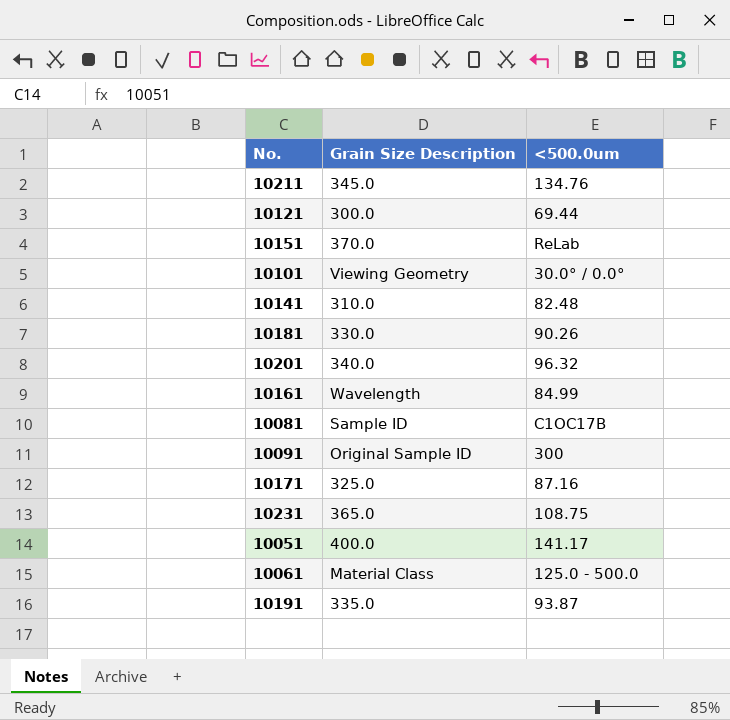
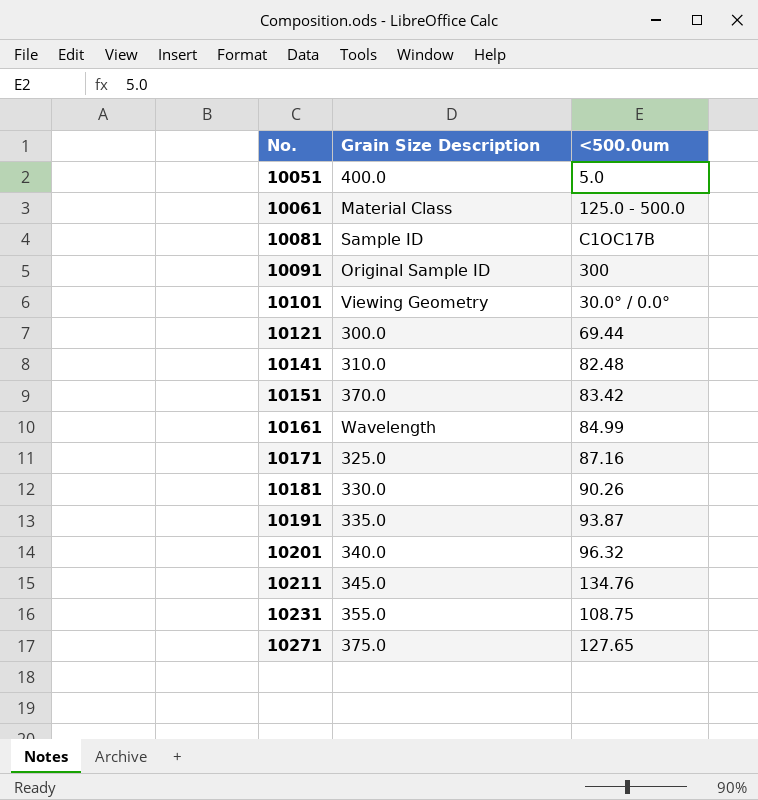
row order: none -> No. ascending
10051 | <500.0um: 141.17 -> 5.0
10151 | <500.0um: ReLab -> 83.42
10231 | Grain Size Description: 365.0 -> 355.0
row 10271: none -> 375.0 | 127.65

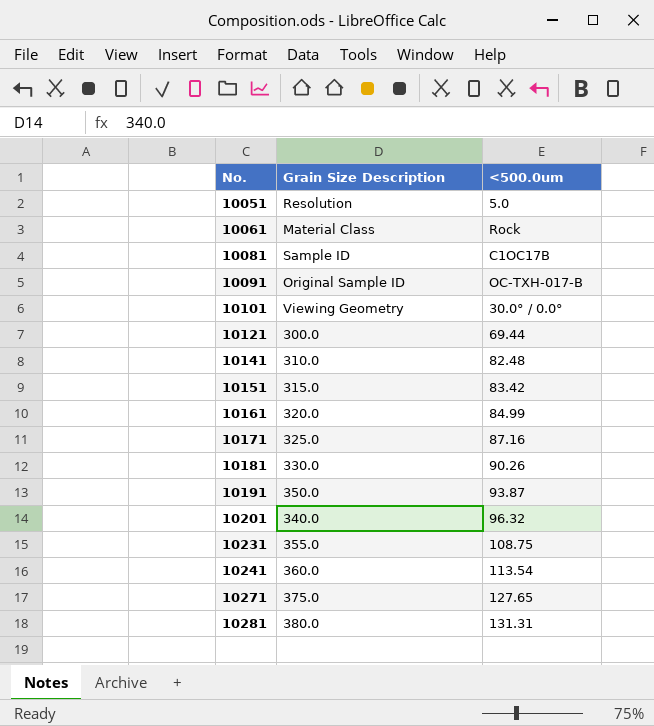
row 10211: 345.0 | 134.76 -> none
10051 | Grain Size Description: 400.0 -> Resolution
10061 | <500.0um: 125.0 - 500.0 -> Rock
10091 | <500.0um: 300 -> OC-TXH-017-B
10151 | Grain Size Description: 370.0 -> 315.0
10161 | Grain Size Description: Wavelength -> 320.0
10191 | Grain Size Description: 335.0 -> 350.0
row 10241: none -> 360.0 | 113.54
row 10281: none -> 380.0 | 131.31

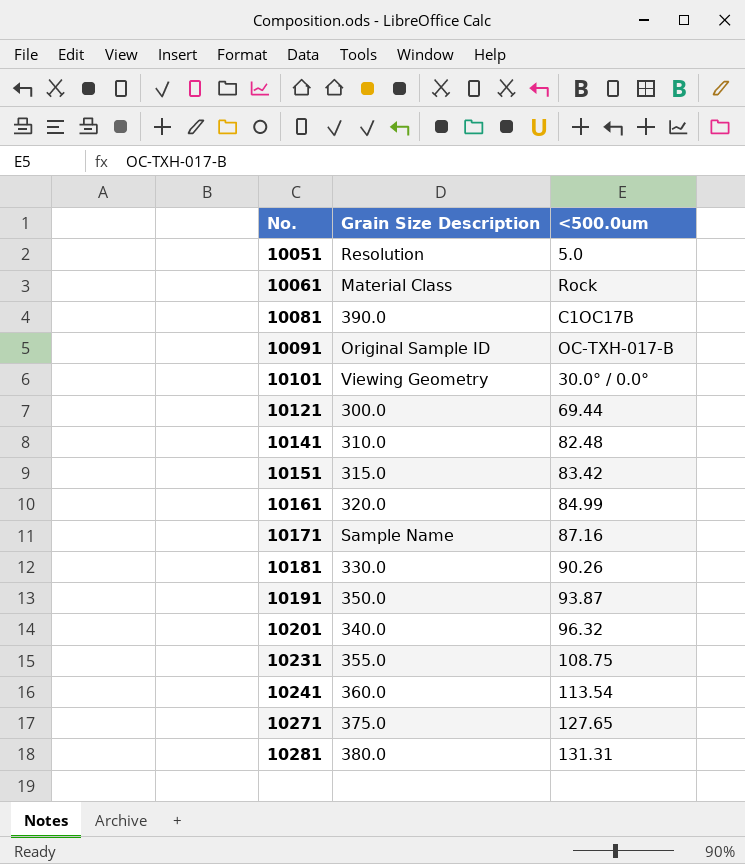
10081 | Grain Size Description: Sample ID -> 390.0
10171 | Grain Size Description: 325.0 -> Sample Name

